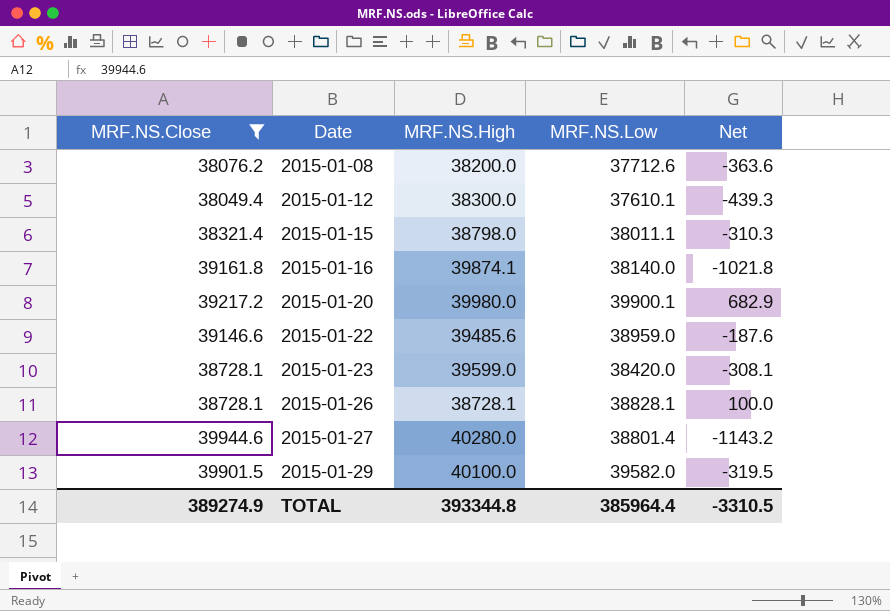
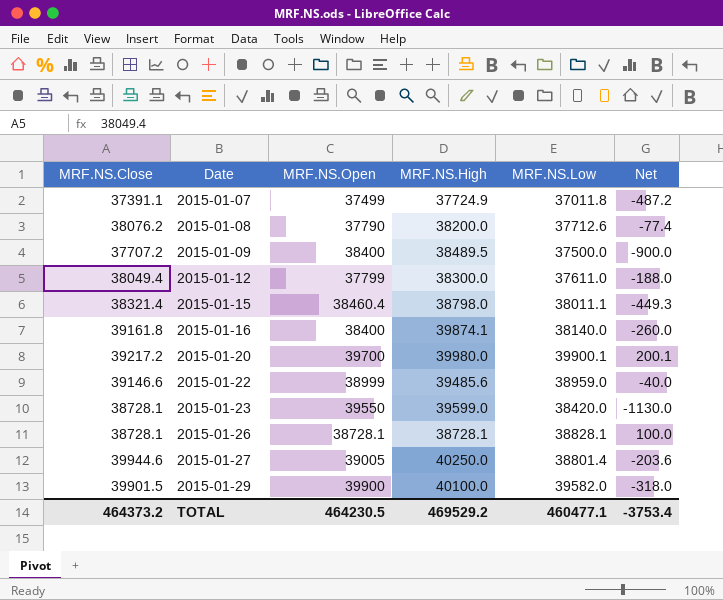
filter: MRF.NS.Close >= 38049.4 -> none
column MRF.NS.Open | position: none -> 3
column Net | formula: [MRF.NS.Low] - [MRF.NS.Close] -> [MRF.NS.Low] - [MRF.NS.Open]
2015-01-12 | MRF.NS.Low: 37610.1 -> 37611.0
2015-01-27 | MRF.NS.High: 40280.0 -> 40250.0
TOTAL | MRF.NS.Close: 389274.9 -> 464373.2
TOTAL | MRF.NS.High: 393344.8 -> 469529.2
TOTAL | MRF.NS.Low: 385964.4 -> 460477.1
TOTAL | Net: -3310.5 -> -3753.4

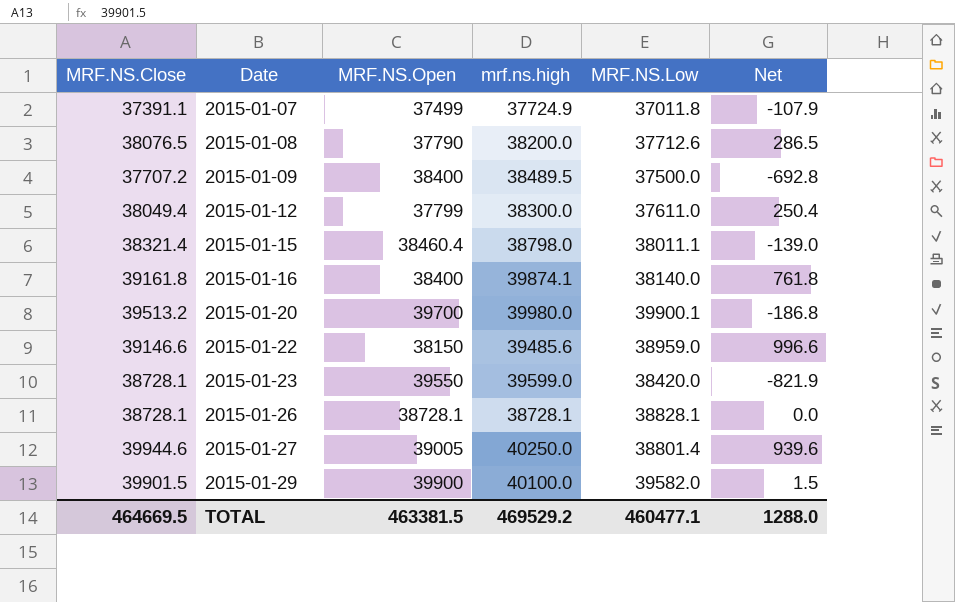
column name: MRF.NS.High -> mrf.ns.high
column Net | formula: [MRF.NS.Low] - [MRF.NS.Open] -> [MRF.NS.Close] - [MRF.NS.Open]
2015-01-08 | MRF.NS.Close: 38076.2 -> 38076.5
2015-01-20 | MRF.NS.Close: 39217.2 -> 39513.2
2015-01-22 | MRF.NS.Open: 38999 -> 38150
TOTAL | MRF.NS.Close: 464373.2 -> 464669.5
TOTAL | MRF.NS.Open: 464230.5 -> 463381.5
TOTAL | Net: -3753.4 -> 1288.0

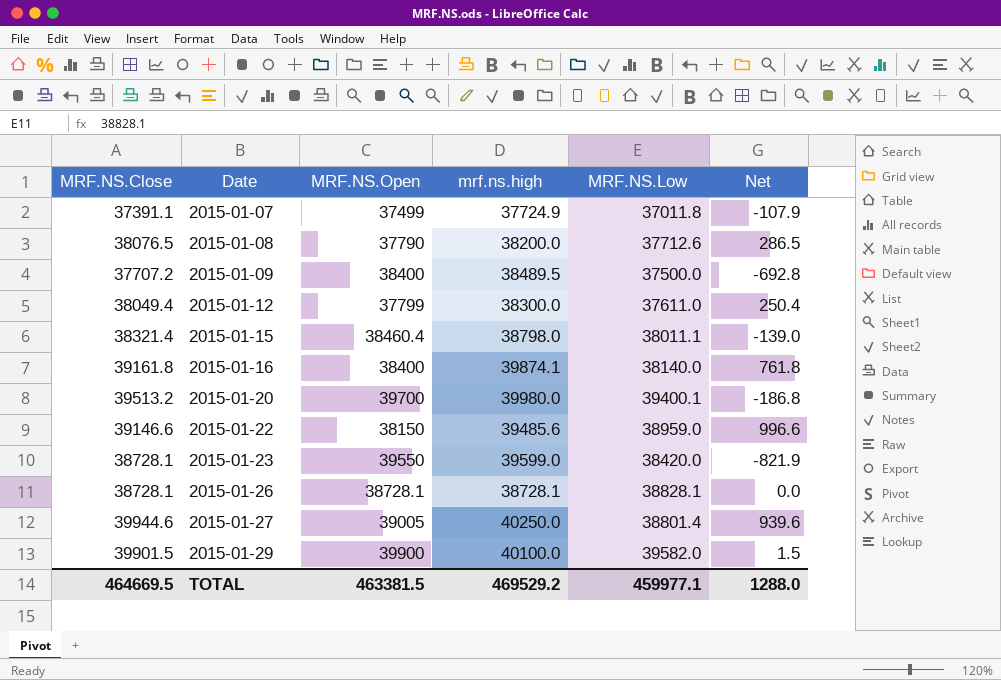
2015-01-20 | MRF.NS.Low: 39900.1 -> 39400.1
TOTAL | MRF.NS.Low: 460477.1 -> 459977.1

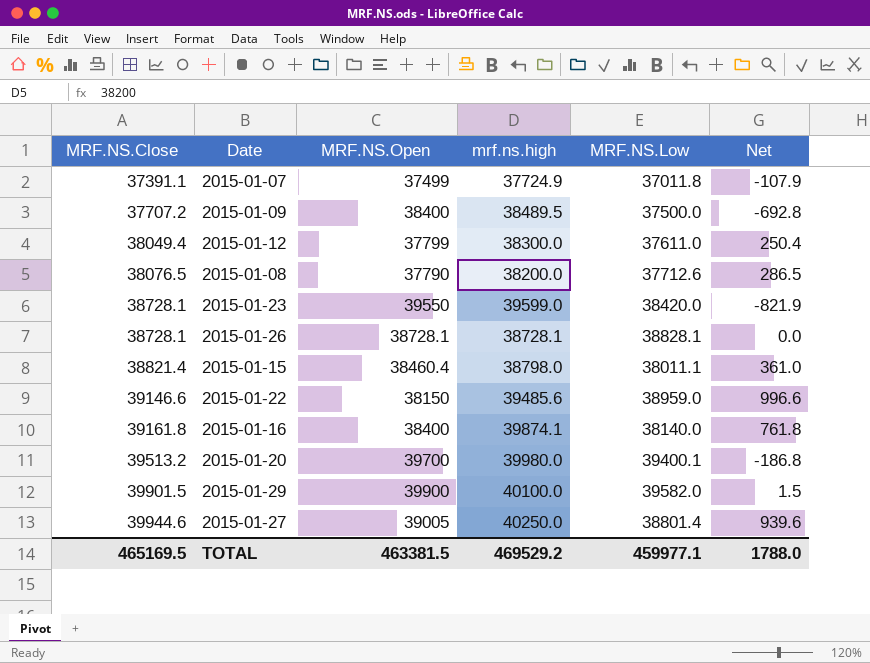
row order: Date ascending -> MRF.NS.Close ascending
2015-01-15 | MRF.NS.Close: 38321.4 -> 38821.4
2015-01-15 | Net: -139.0 -> 361.0
TOTAL | MRF.NS.Close: 464669.5 -> 465169.5
TOTAL | Net: 1288.0 -> 1788.0

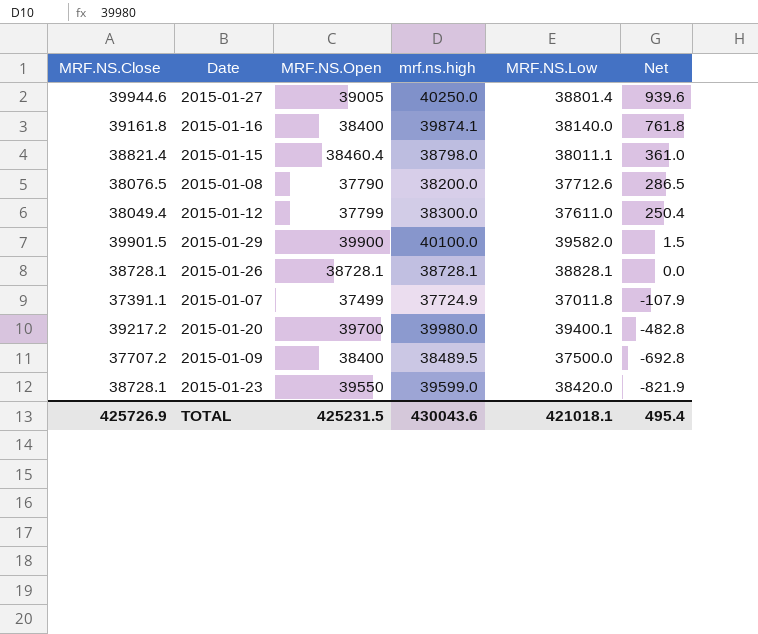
row order: MRF.NS.Close ascending -> Net descending
row 2015-01-22: 39146.6 | 38150 | 39485.6 | 38959.0 | 996.6 -> none
2015-01-20 | MRF.NS.Close: 39513.2 -> 39217.2
2015-01-20 | Net: -186.8 -> -482.8
TOTAL | MRF.NS.Close: 465169.5 -> 425726.9
TOTAL | MRF.NS.Open: 463381.5 -> 425231.5
TOTAL | mrf.ns.high: 469529.2 -> 430043.6
TOTAL | MRF.NS.Low: 459977.1 -> 421018.1
TOTAL | Net: 1788.0 -> 495.4

